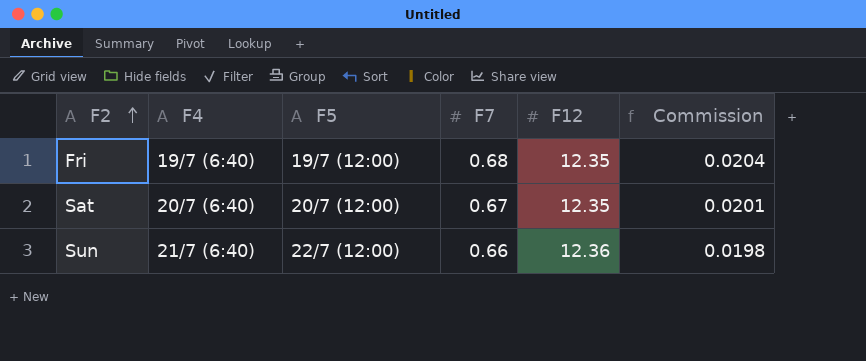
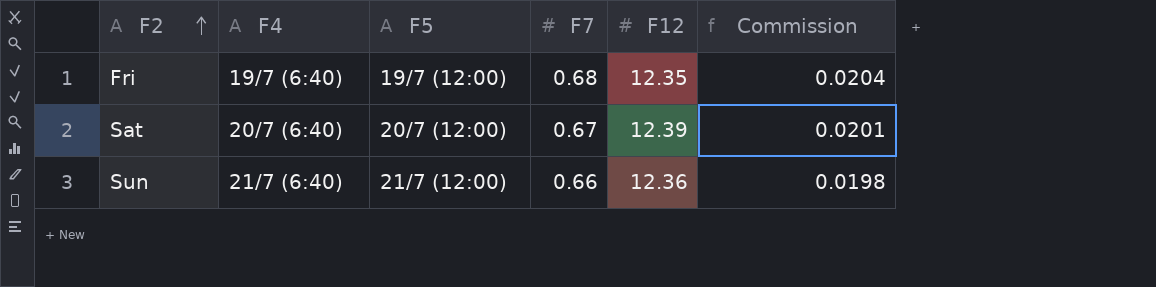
Sat | F12: 12.35 -> 12.39
Sun | F5: 22/7 (12:00) -> 21/7 (12:00)

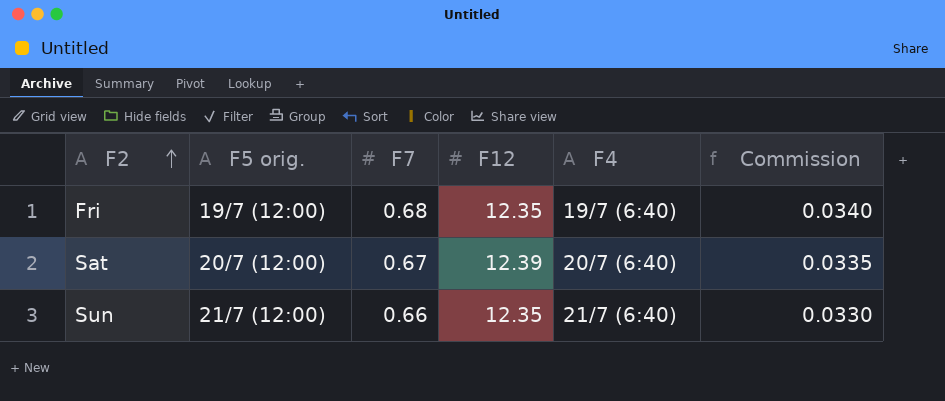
column name: F5 -> F5 orig.
column F4 | position: 2 -> 5
column Commission | formula: [F7] * 0.03 -> [F7] * 0.05
Sun | F12: 12.36 -> 12.35

